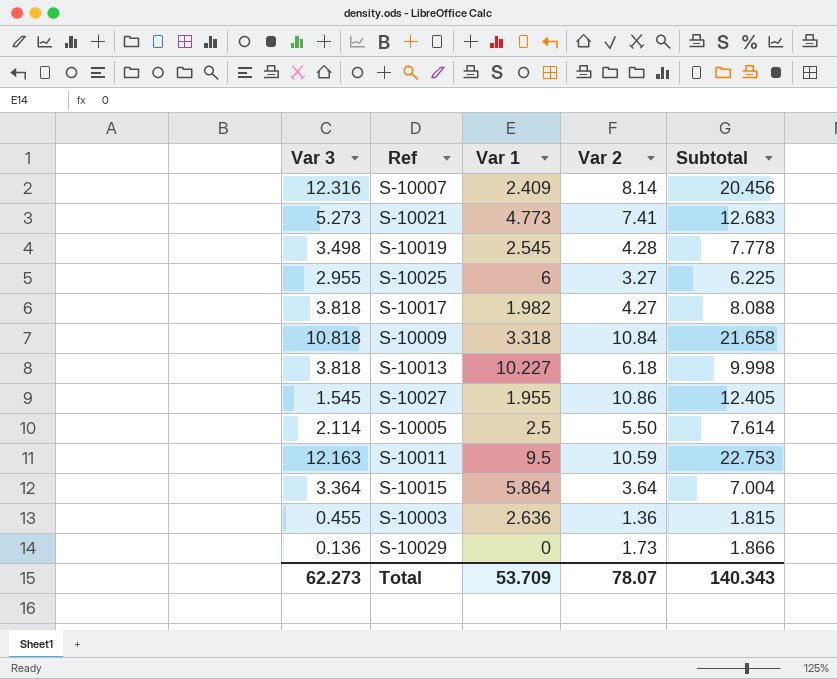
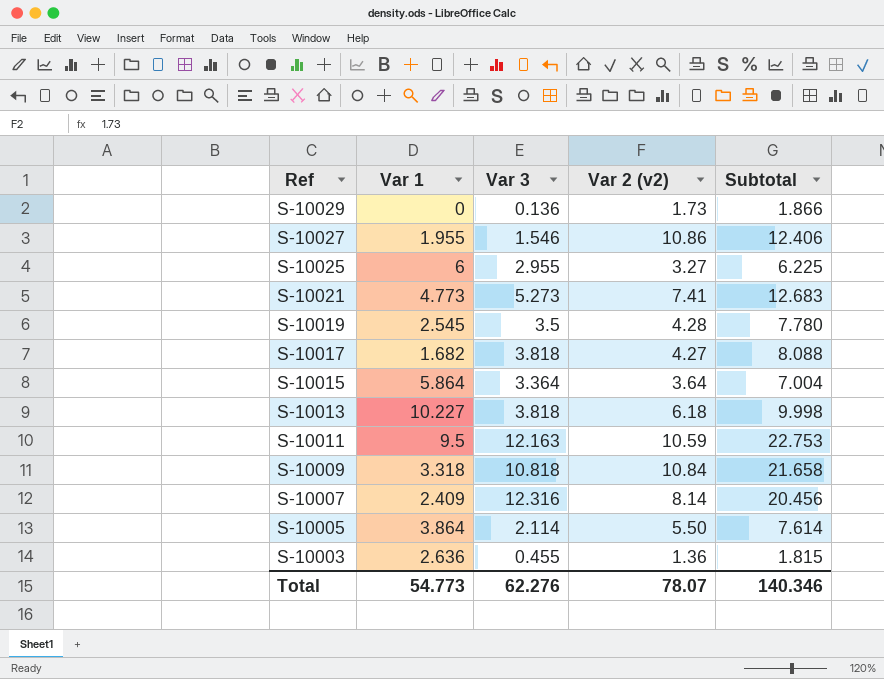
row order: none -> Ref descending
column Var 3 | position: 1 -> 3
column name: Var 2 -> Var 2 (v2)
S-10027 | Var 3: 1.545 -> 1.546
S-10027 | Subtotal: 12.405 -> 12.406
S-10019 | Var 3: 3.498 -> 3.5
S-10019 | Subtotal: 7.778 -> 7.780
S-10017 | Var 1: 1.982 -> 1.682
S-10005 | Var 1: 2.5 -> 3.864
Total | Var 1: 53.709 -> 54.773
Total | Var 3: 62.273 -> 62.276
Total | Subtotal: 140.343 -> 140.346

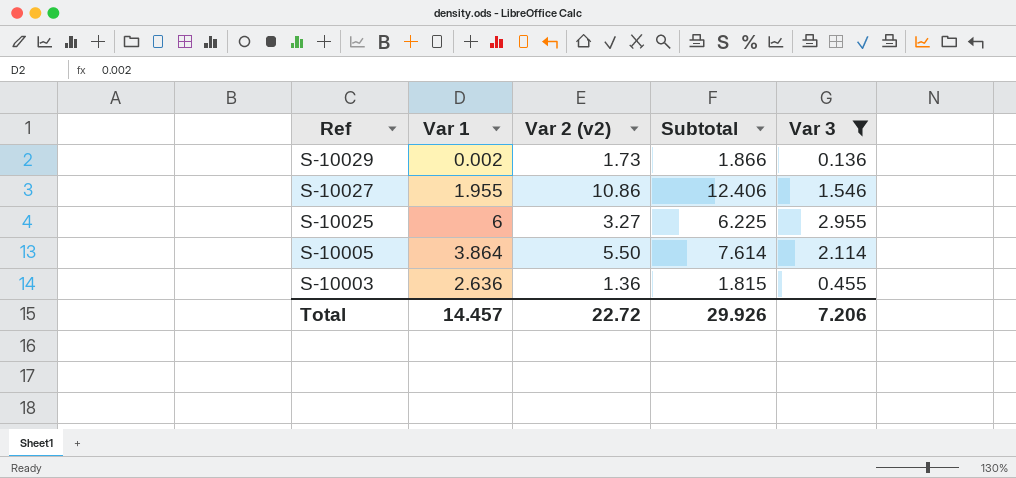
filter: none -> Var 3 <= 2.955
column Var 3 | position: 3 -> 5
S-10029 | Var 1: 0 -> 0.002
Total | Var 1: 54.773 -> 14.457
Total | Var 2 (v2): 78.07 -> 22.72
Total | Subtotal: 140.346 -> 29.926
Total | Var 3: 62.276 -> 7.206

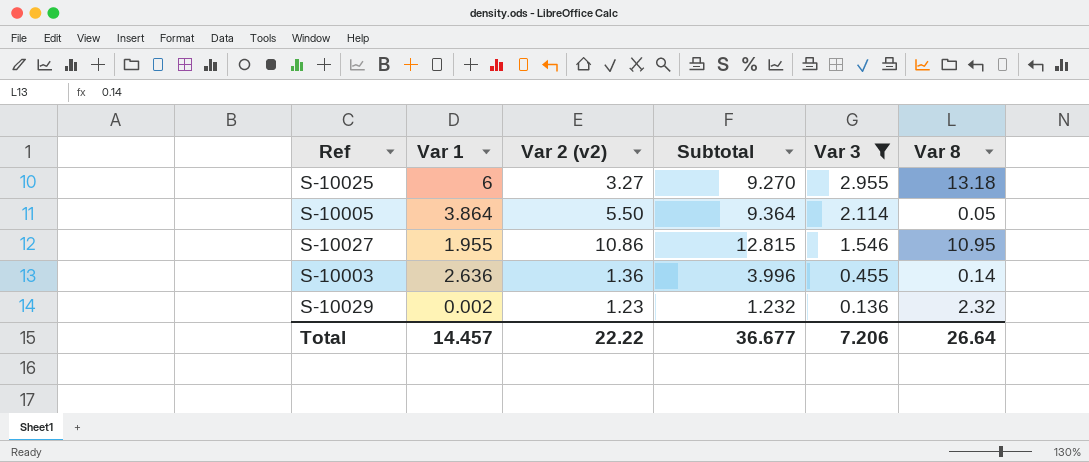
row order: Ref descending -> Var 3 descending
column Subtotal | formula: [Var 2 (v2)] + [Var 3] -> [Var 1] + [Var 2 (v2)]
column Var 8 | position: none -> 6
S-10029 | Var 2 (v2): 1.73 -> 1.23
Total | Var 2 (v2): 22.72 -> 22.22
Total | Subtotal: 29.926 -> 36.677

